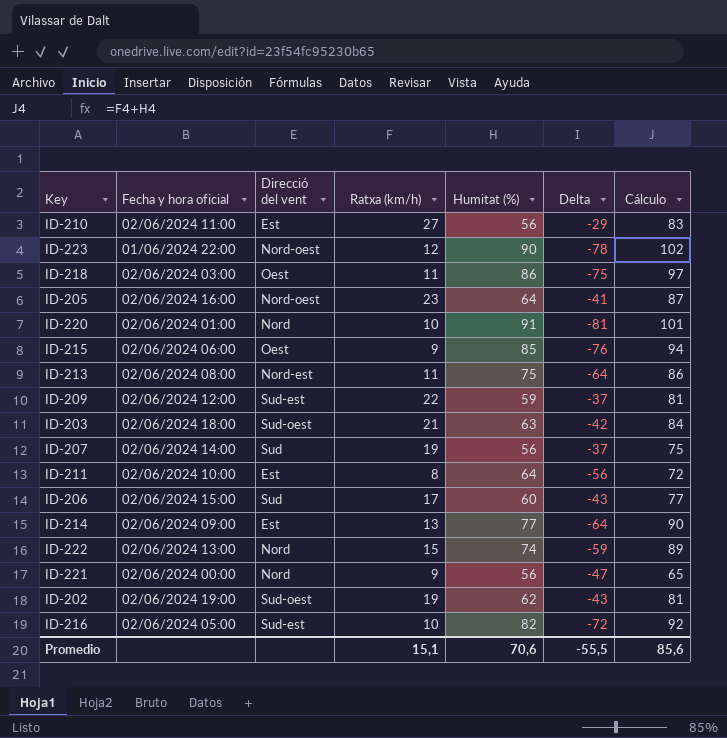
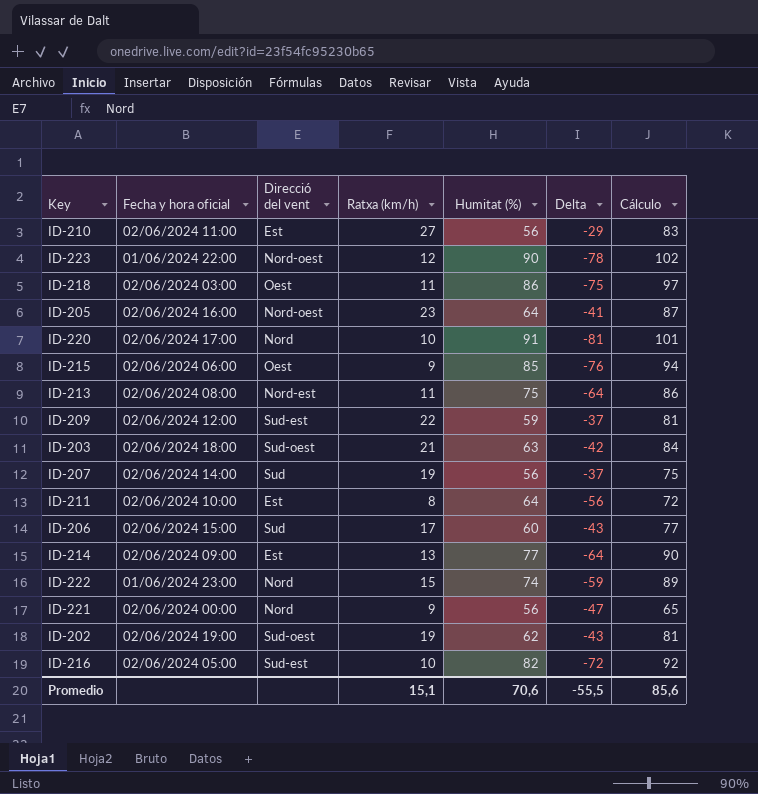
ID-220 | Fecha y hora oficial: 02/06/2024 01:00 -> 02/06/2024 17:00
ID-222 | Fecha y hora oficial: 02/06/2024 13:00 -> 01/06/2024 23:00

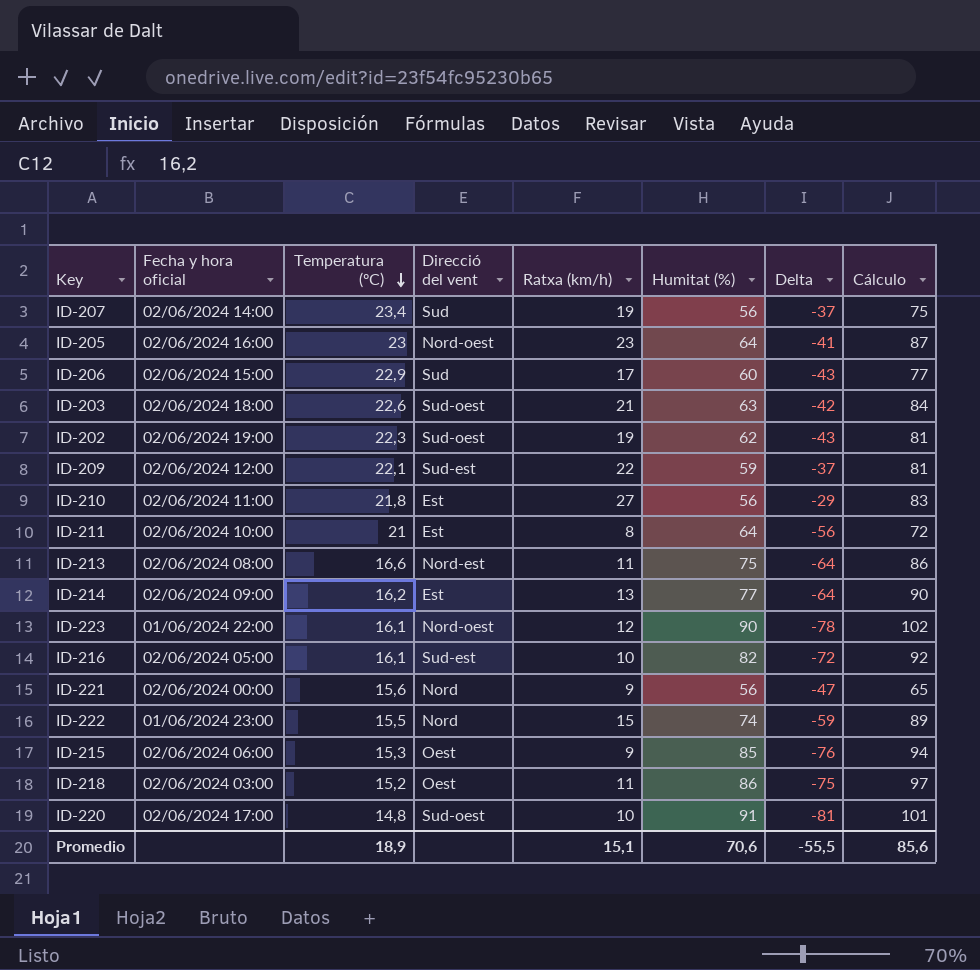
row order: none -> Temperatura (ºC) descending
column Temperatura (ºC) | position: none -> 3
ID-220 | Direcció del vent: Nord -> Sud-oest

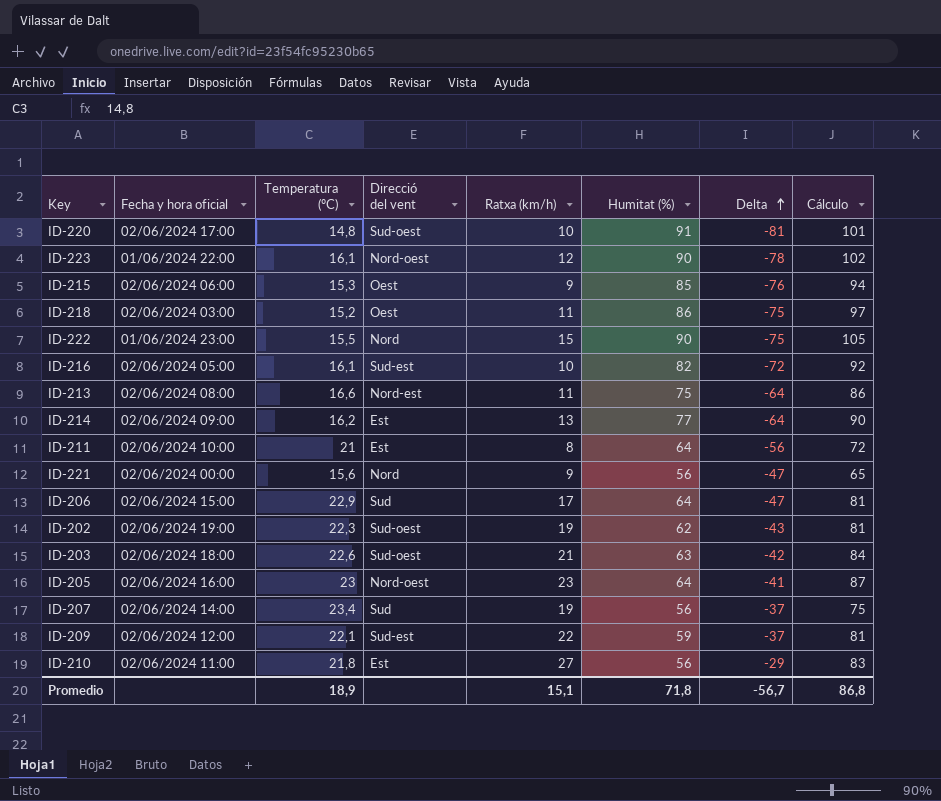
row order: Temperatura (ºC) descending -> Delta ascending
ID-222 | Humitat (%): 74 -> 90
ID-222 | Delta: -59 -> -75
ID-222 | Cálculo: 89 -> 105
ID-206 | Humitat (%): 60 -> 64
ID-206 | Delta: -43 -> -47
ID-206 | Cálculo: 77 -> 81
Promedio | Humitat (%): 70,6 -> 71,8
Promedio | Delta: -55,5 -> -56,7
Promedio | Cálculo: 85,6 -> 86,8

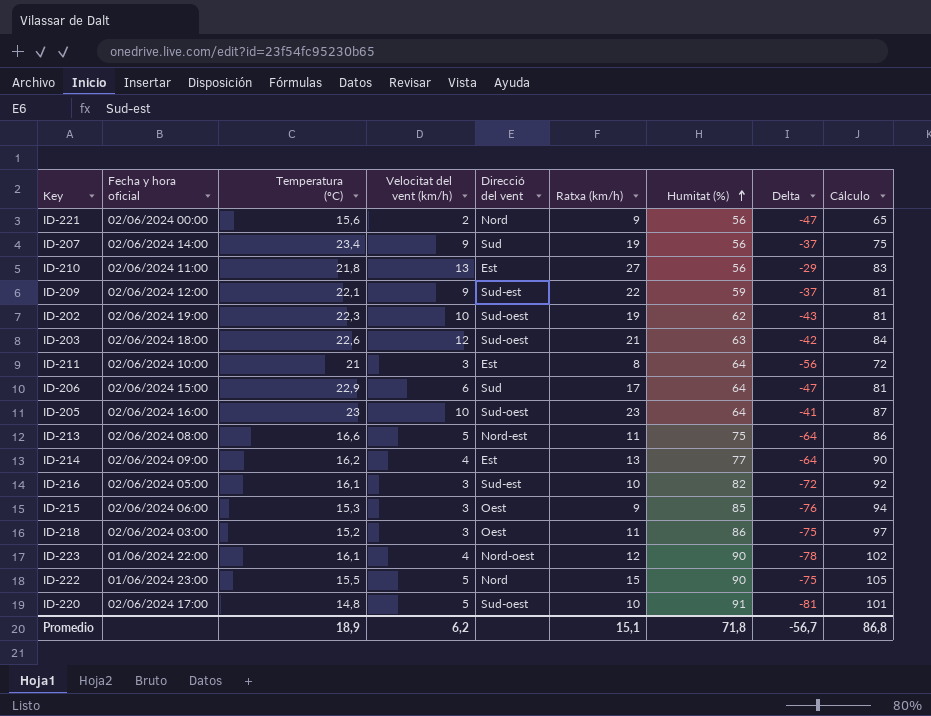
row order: Delta ascending -> Humitat (%) ascending
column Velocitat del vent (km/h) | position: none -> 4
ID-205 | Direcció del vent: Nord-oest -> Sud-oest

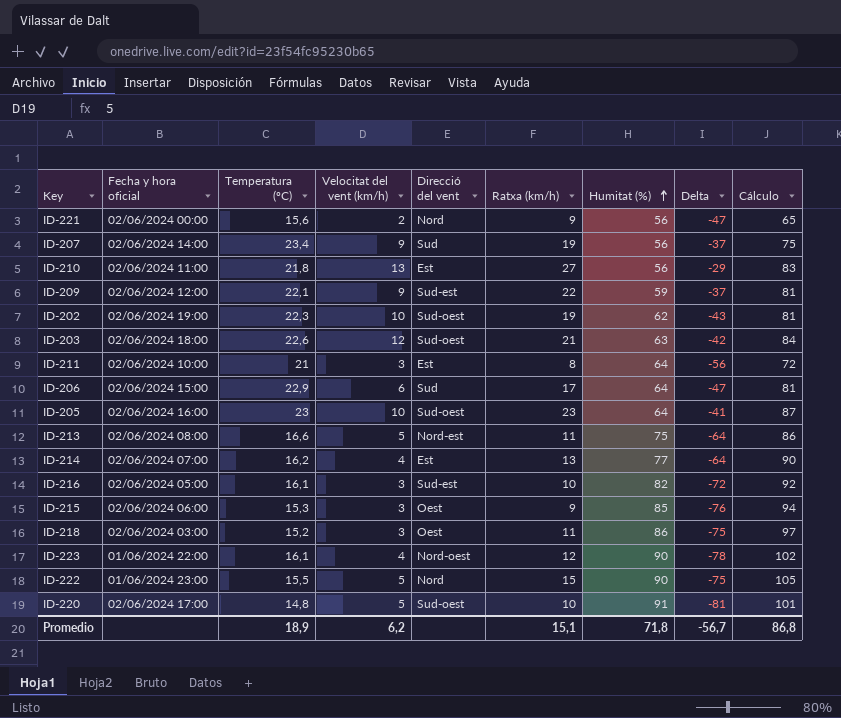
ID-214 | Fecha y hora oficial: 02/06/2024 09:00 -> 02/06/2024 07:00

